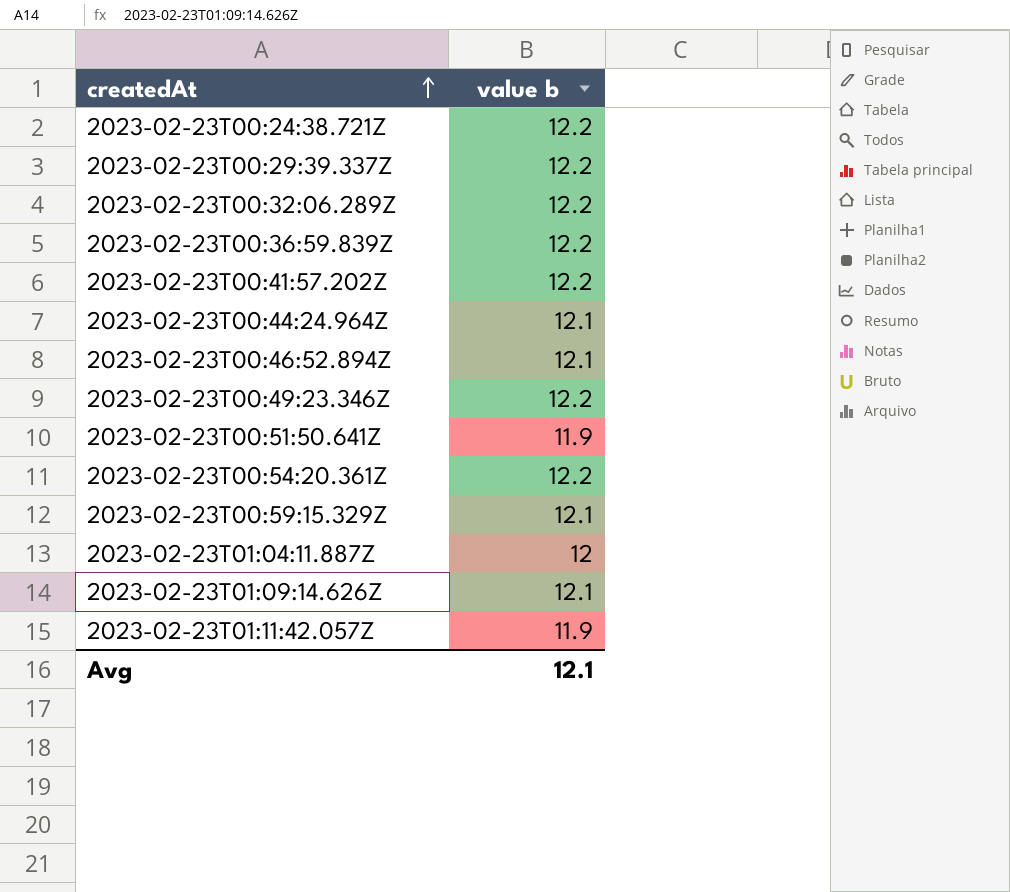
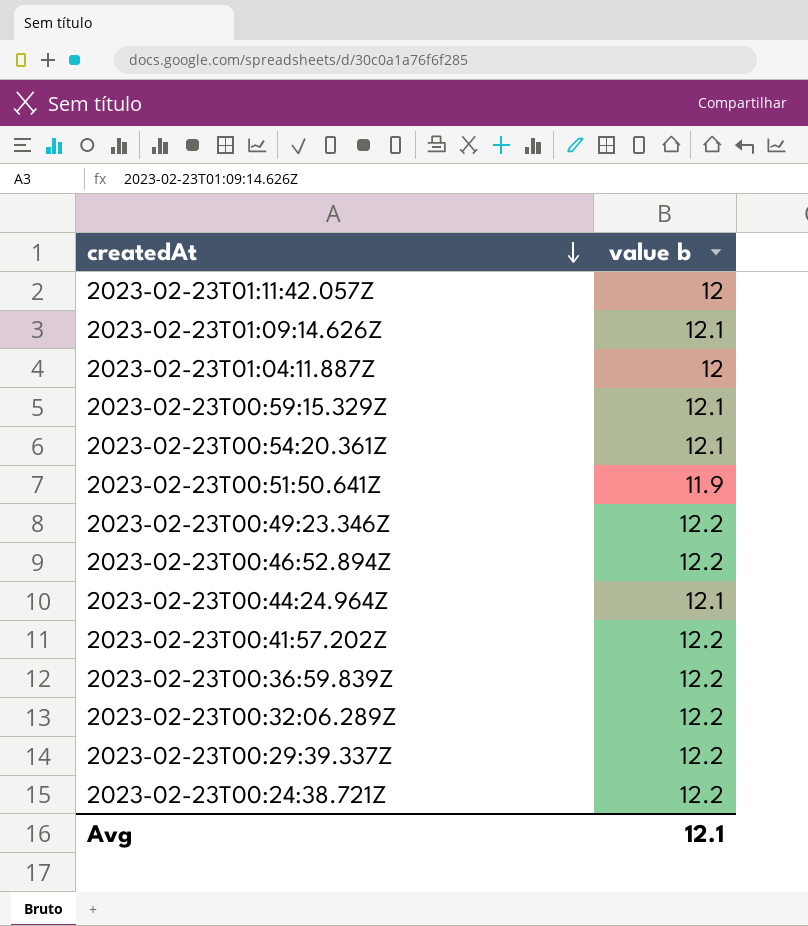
row order: createdAt ascending -> createdAt descending
2023-02-23T01:11:42.057Z | value b: 11.9 -> 12
2023-02-23T00:54:20.361Z | value b: 12.2 -> 12.1
2023-02-23T00:46:52.894Z | value b: 12.1 -> 12.2

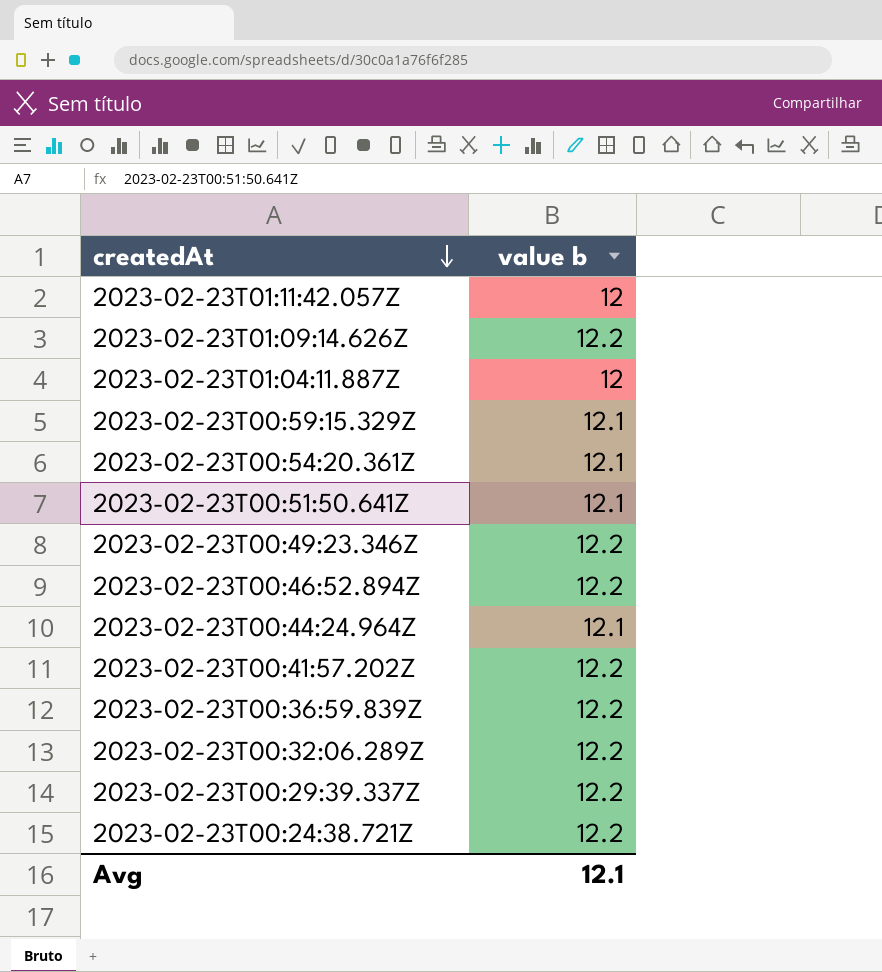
2023-02-23T01:09:14.626Z | value b: 12.1 -> 12.2
2023-02-23T00:51:50.641Z | value b: 11.9 -> 12.1

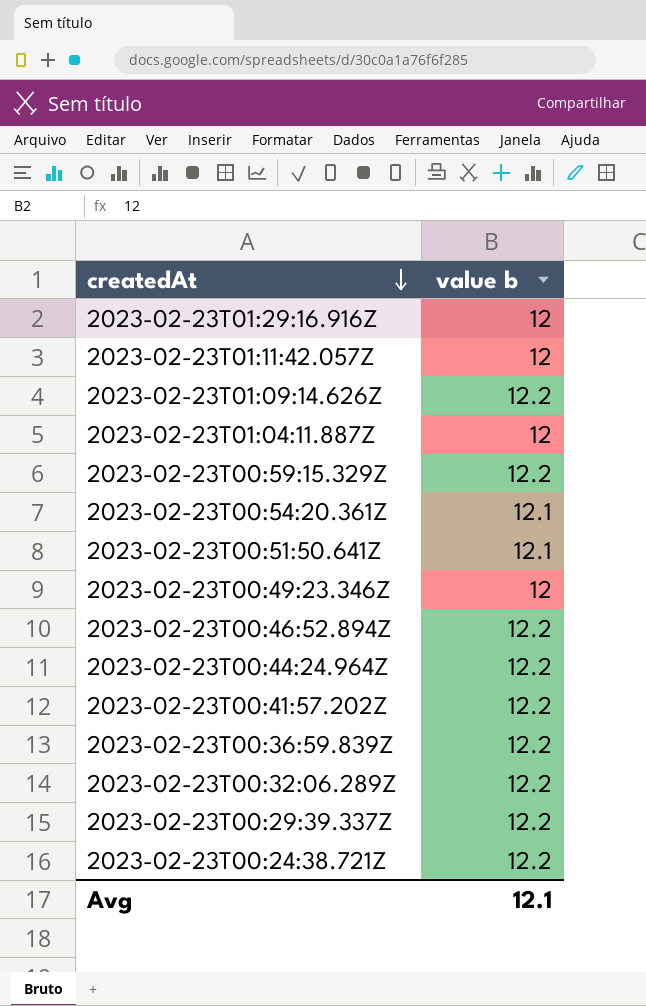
row 2023-02-23T01:29:16.916Z: none -> 12
2023-02-23T00:59:15.329Z | value b: 12.1 -> 12.2
2023-02-23T00:49:23.346Z | value b: 12.2 -> 12
2023-02-23T00:44:24.964Z | value b: 12.1 -> 12.2

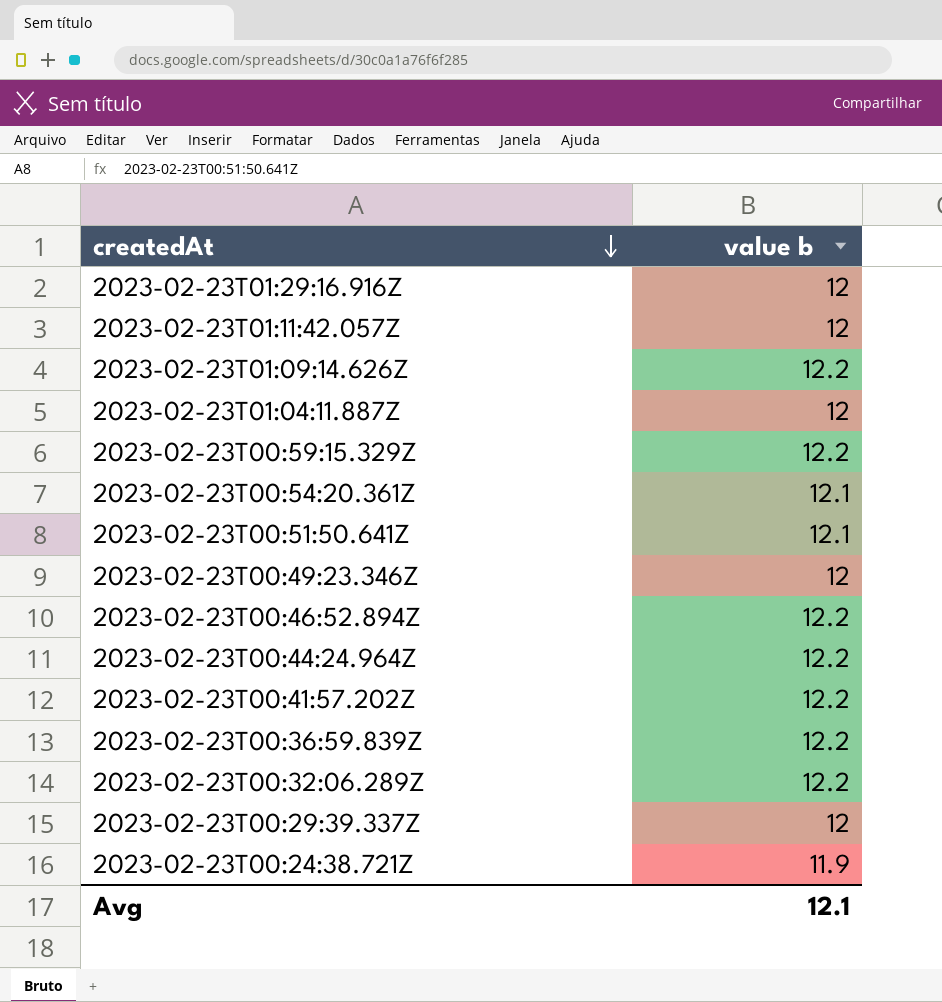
2023-02-23T00:29:39.337Z | value b: 12.2 -> 12
2023-02-23T00:24:38.721Z | value b: 12.2 -> 11.9

